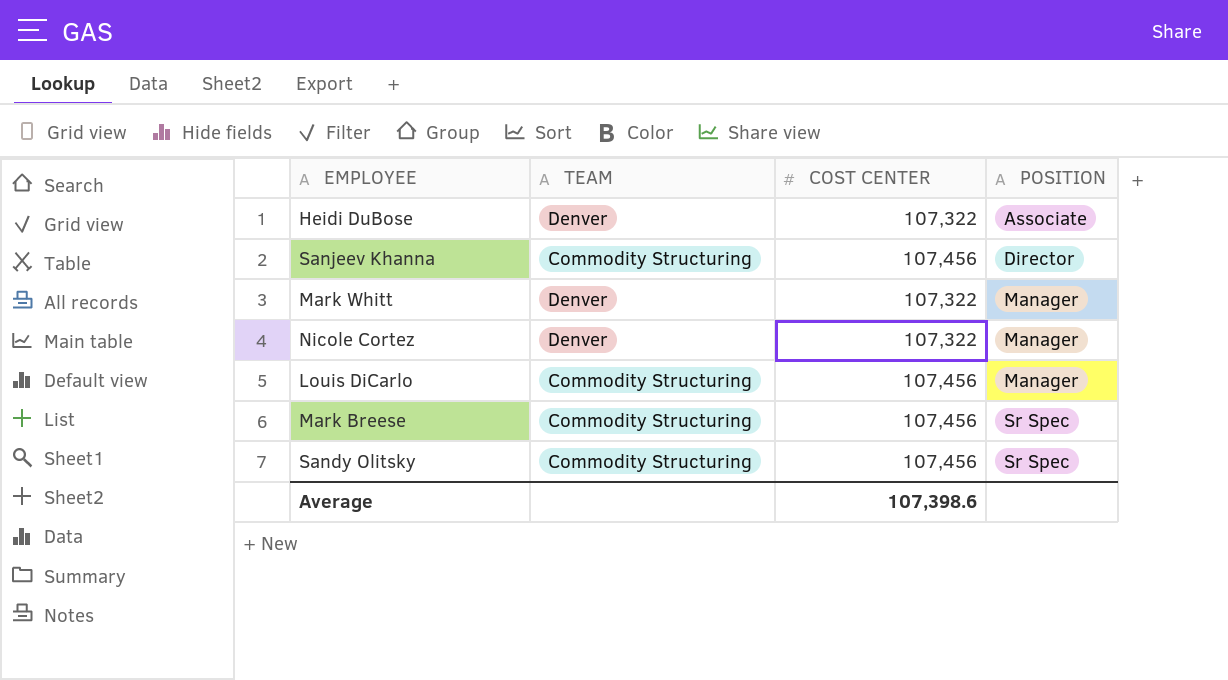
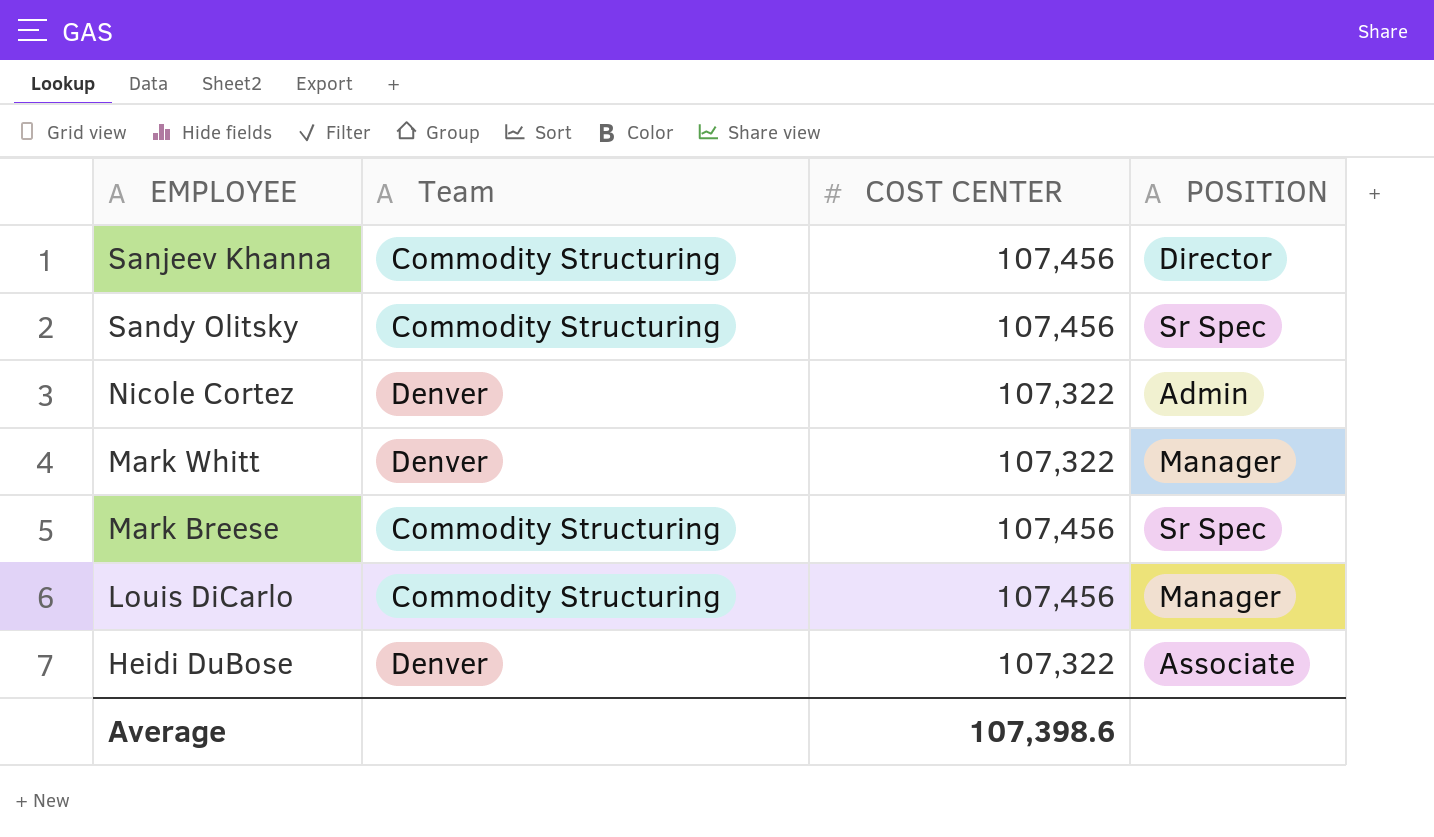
row order: POSITION ascending -> EMPLOYEE descending
column name: TEAM -> Team
Nicole Cortez | POSITION: Manager -> Admin

